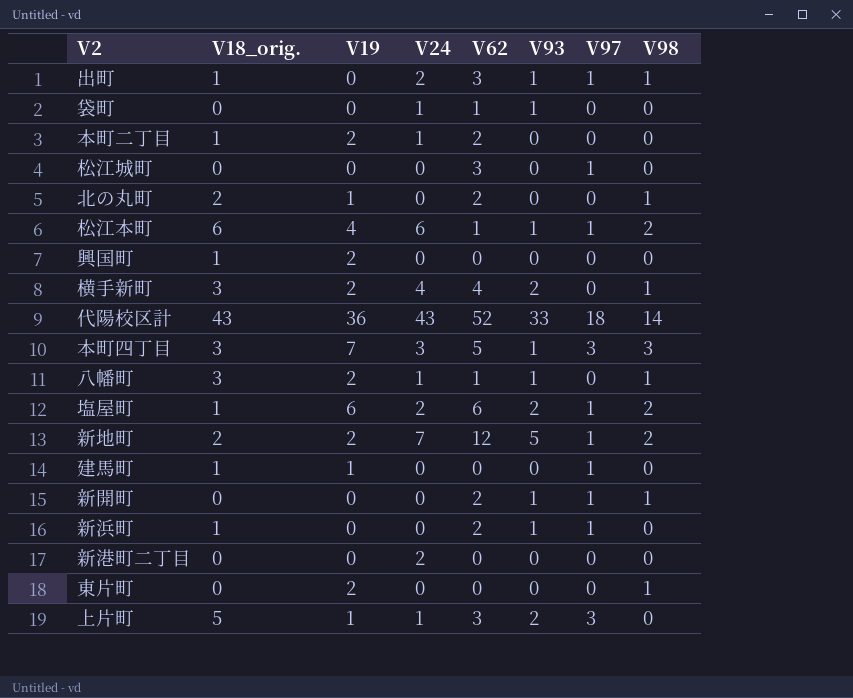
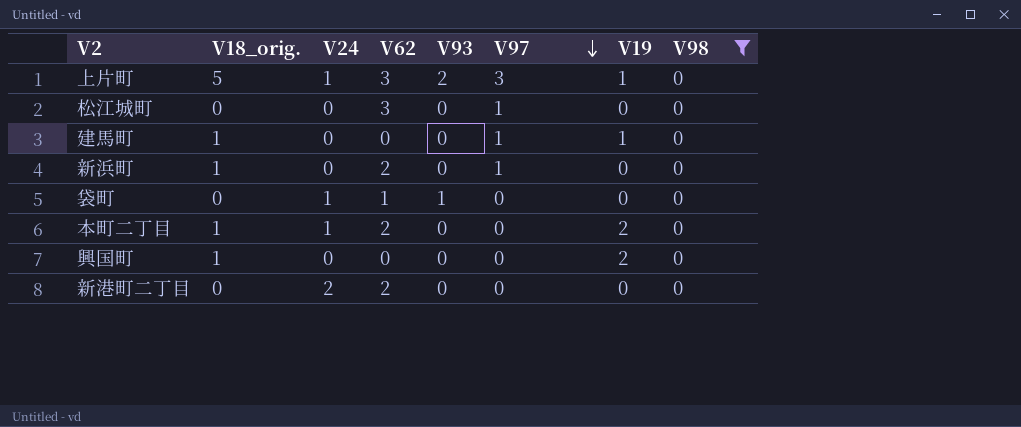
filter: none -> V98 = 0
row order: none -> V97 descending
column V19 | position: 3 -> 7
新浜町 | V93: 1 -> 0
新港町二丁目 | V62: 0 -> 2

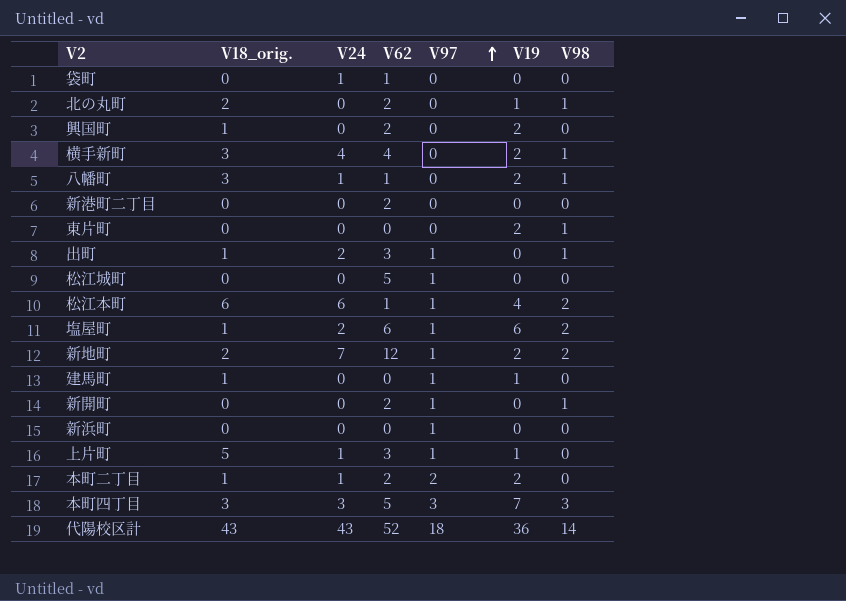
filter: V98 = 0 -> none
row order: V97 descending -> V97 ascending
column V93 | position: 5 -> none
興国町 | V62: 0 -> 2
新港町二丁目 | V24: 2 -> 0
松江城町 | V62: 3 -> 5
新浜町 | V18_orig.: 1 -> 0
新浜町 | V62: 2 -> 0
上片町 | V97: 3 -> 1
本町二丁目 | V97: 0 -> 2

